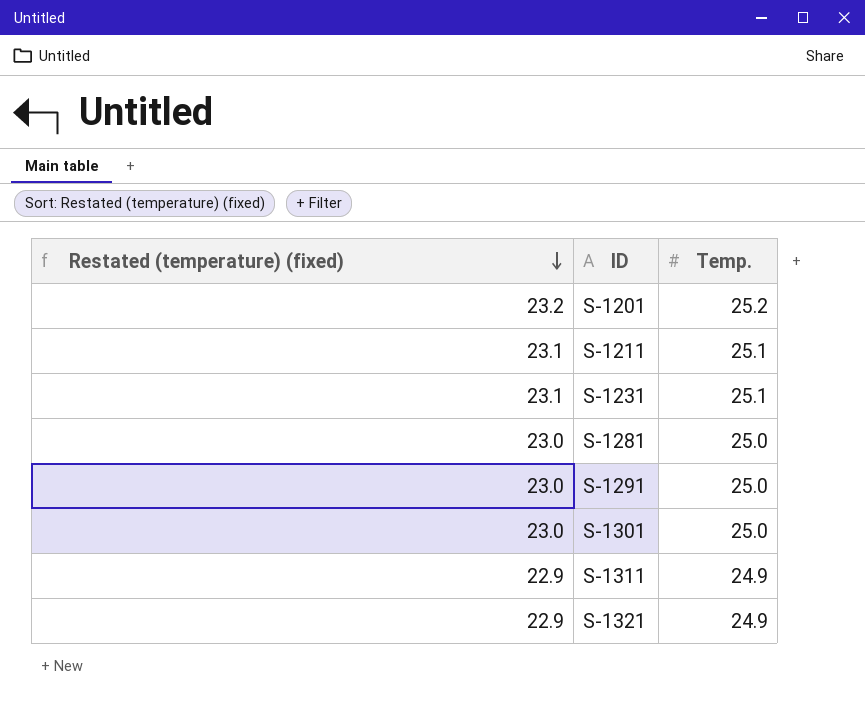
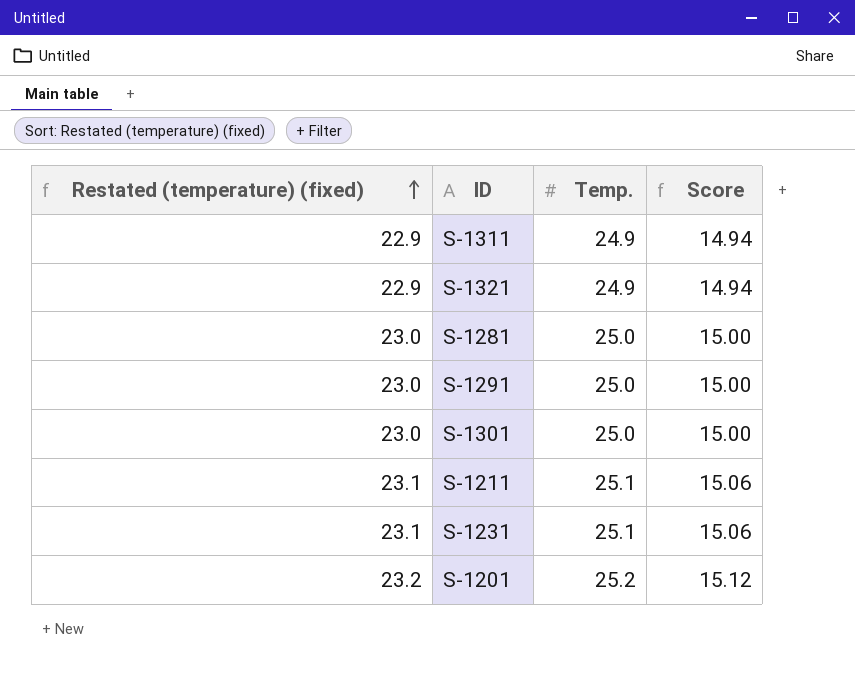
row order: Restated (temperature) (fixed) descending -> Restated (temperature) (fixed) ascending
column Score | formula: none -> [Temp.] * 0.6

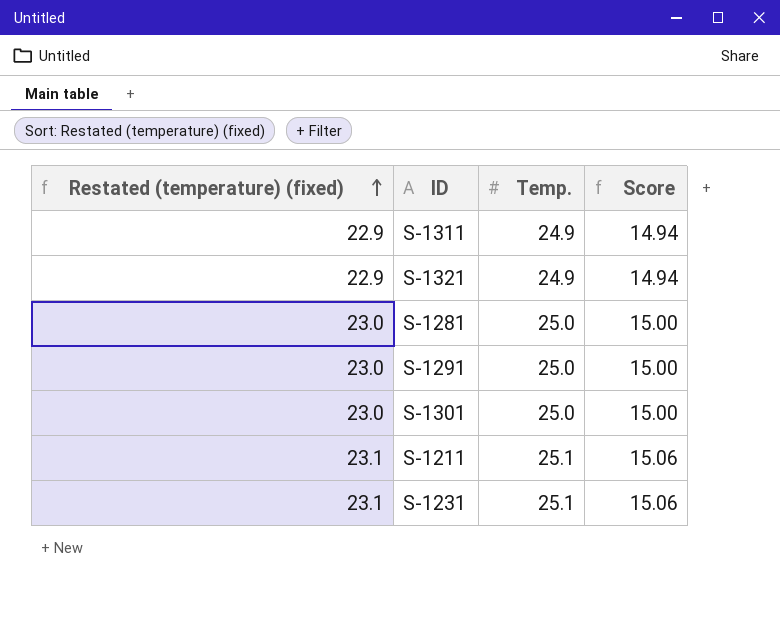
row S-1201: 23.2 | 25.2 | 15.12 -> none

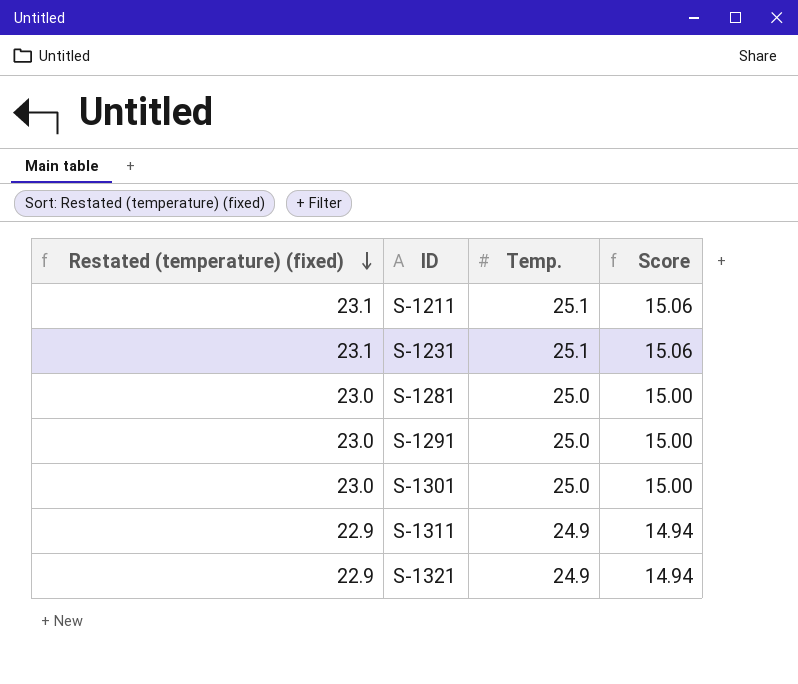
row order: Restated (temperature) (fixed) ascending -> Restated (temperature) (fixed) descending

